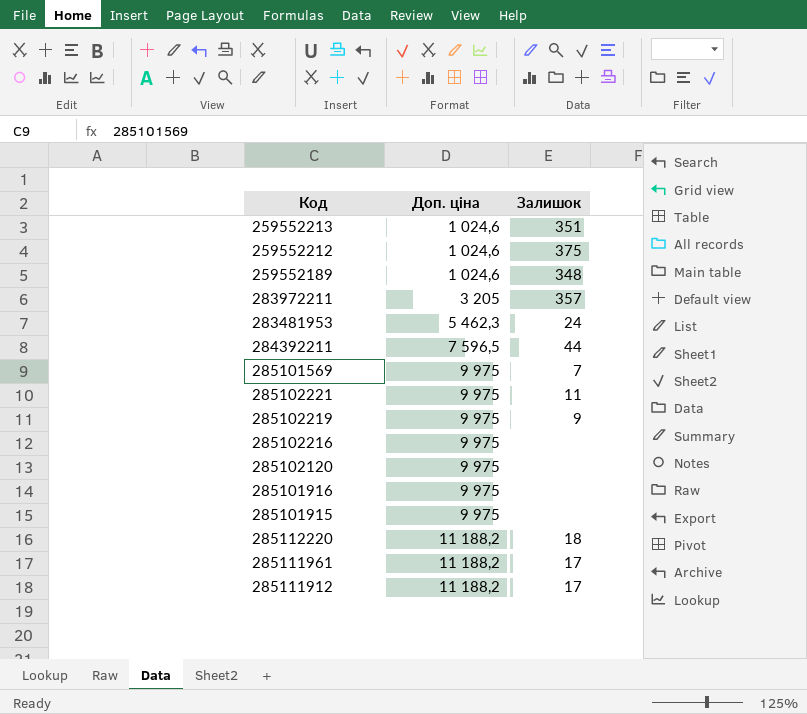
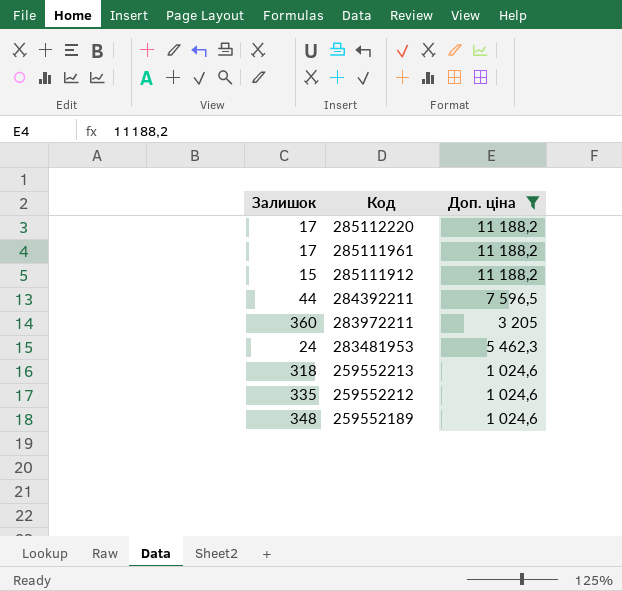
filter: none -> Доп. ціна != 9 975
row order: Доп. ціна ascending -> Код descending
column Залишок | position: 3 -> 1
285112220 | Залишок: 18 -> 17
285111912 | Залишок: 17 -> 15
283972211 | Залишок: 357 -> 360
259552213 | Залишок: 351 -> 318
259552212 | Залишок: 375 -> 335

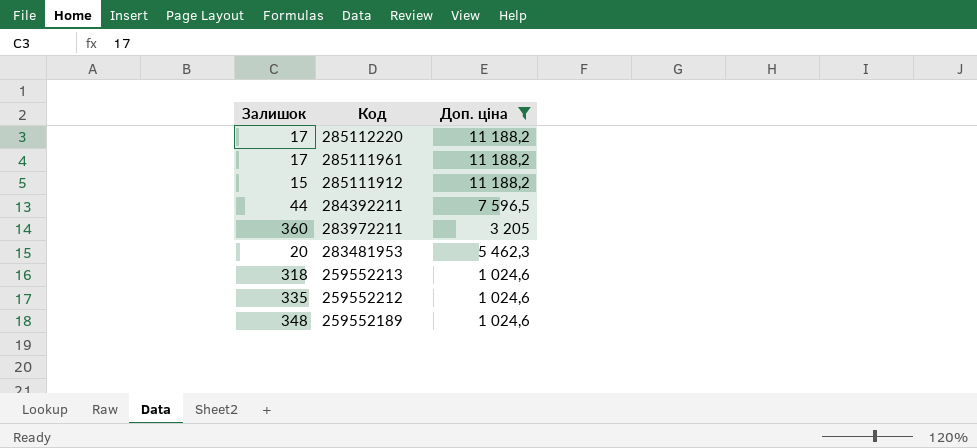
283481953 | Залишок: 24 -> 20

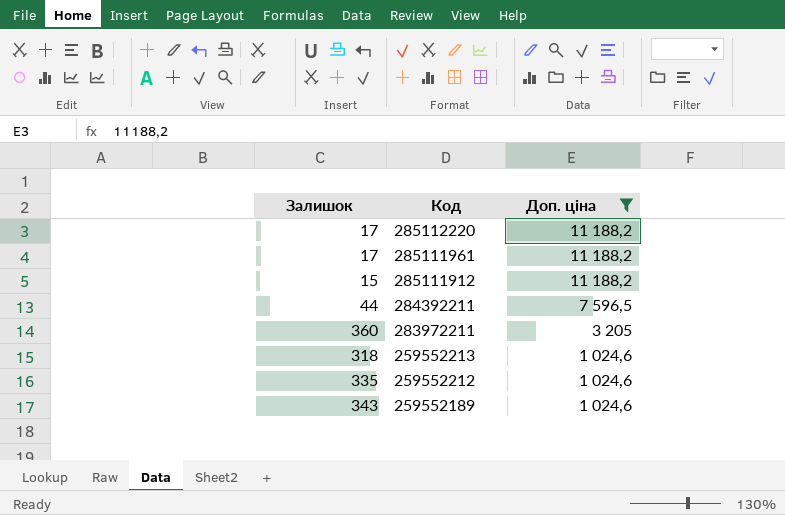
row 283481953: 20 | 5 462,3 -> none
259552189 | Залишок: 348 -> 343

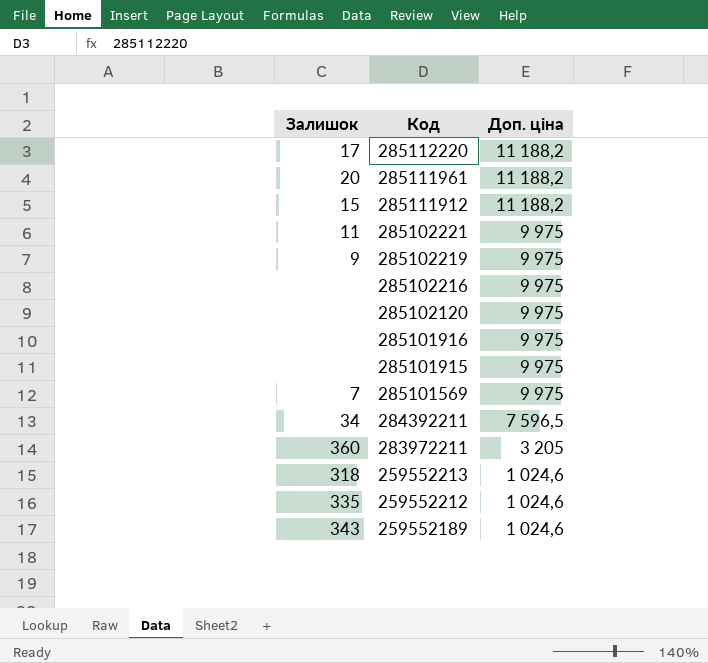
filter: Доп. ціна != 9 975 -> none
285111961 | Залишок: 17 -> 20
284392211 | Залишок: 44 -> 34

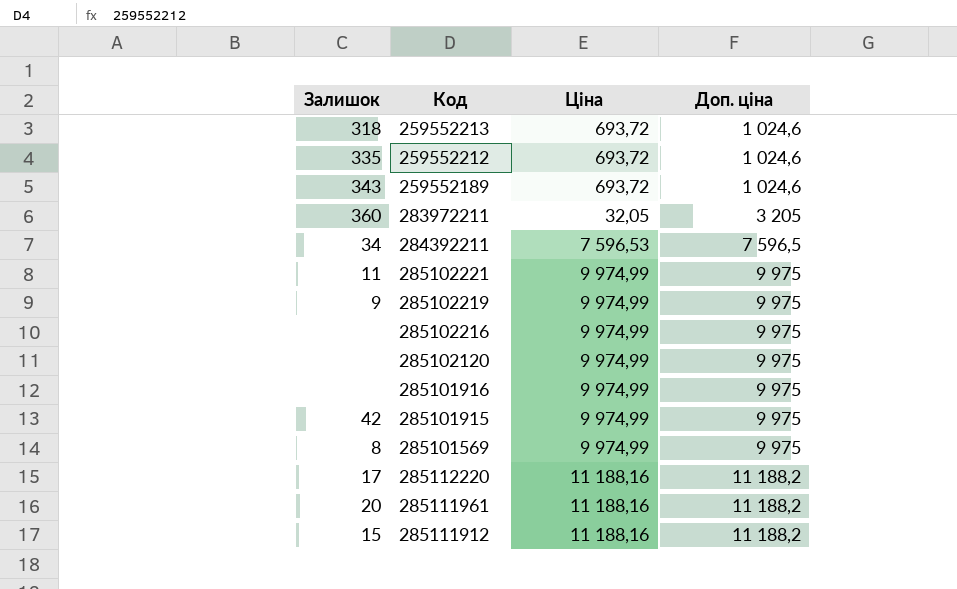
row order: Код descending -> Доп. ціна ascending
column Ціна | position: none -> 3
285101915 | Залишок: none -> 42
285101569 | Залишок: 7 -> 8

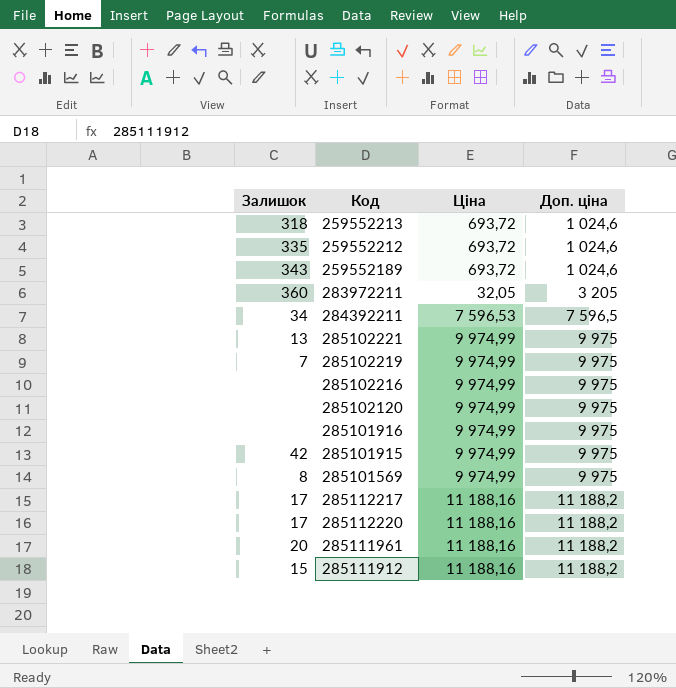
285102221 | Залишок: 11 -> 13
285102219 | Залишок: 9 -> 7
row 285112217: none -> 17 | 11 188,16 | 11 188,2

